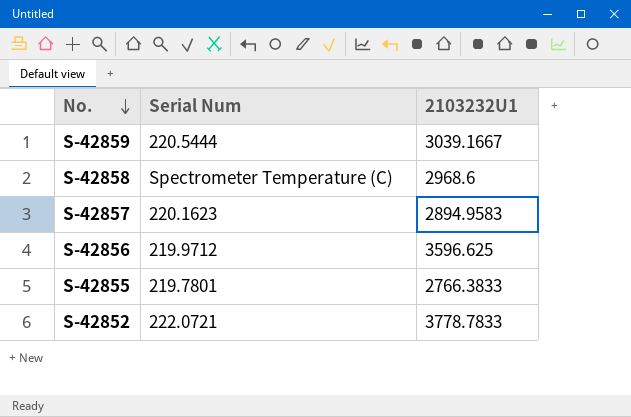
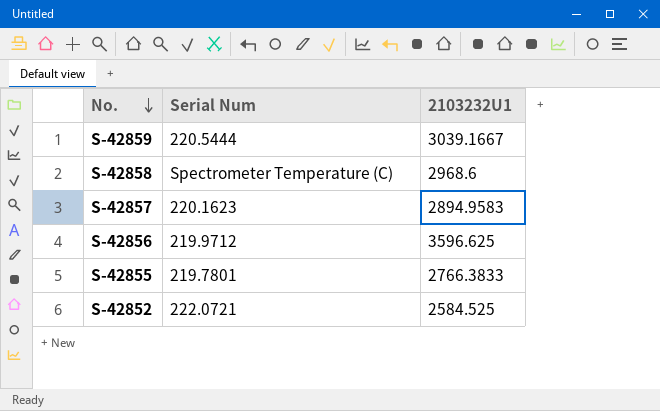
S-42852 | 2103232U1: 3778.7833 -> 2584.525

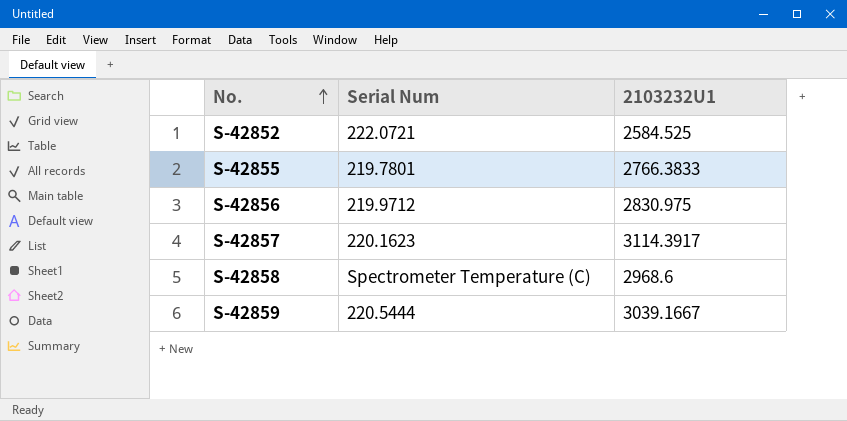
row order: No. descending -> No. ascending
S-42856 | 2103232U1: 3596.625 -> 2830.975
S-42857 | 2103232U1: 2894.9583 -> 3114.3917

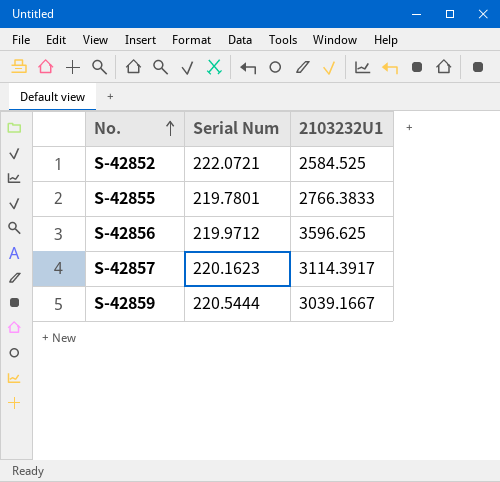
row S-42858: Spectrometer Temperature (C) | 2968.6 -> none
S-42856 | 2103232U1: 2830.975 -> 3596.625

